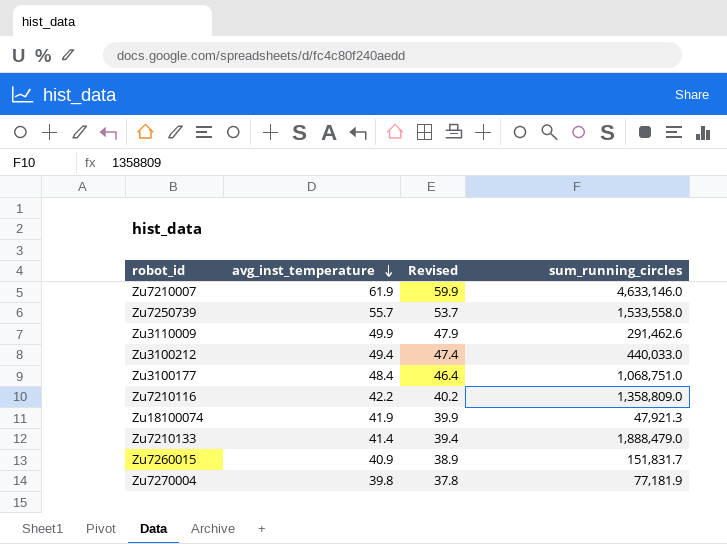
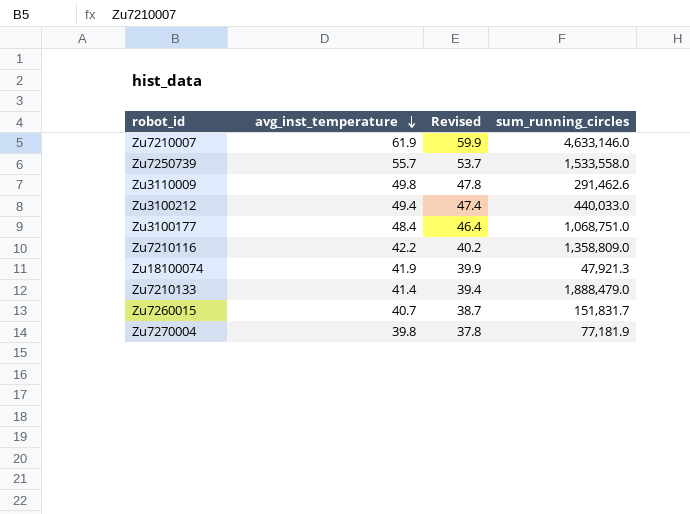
Zu3110009 | avg_inst_temperature: 49.9 -> 49.8
Zu3110009 | Revised: 47.9 -> 47.8
Zu7260015 | avg_inst_temperature: 40.9 -> 40.7
Zu7260015 | Revised: 38.9 -> 38.7

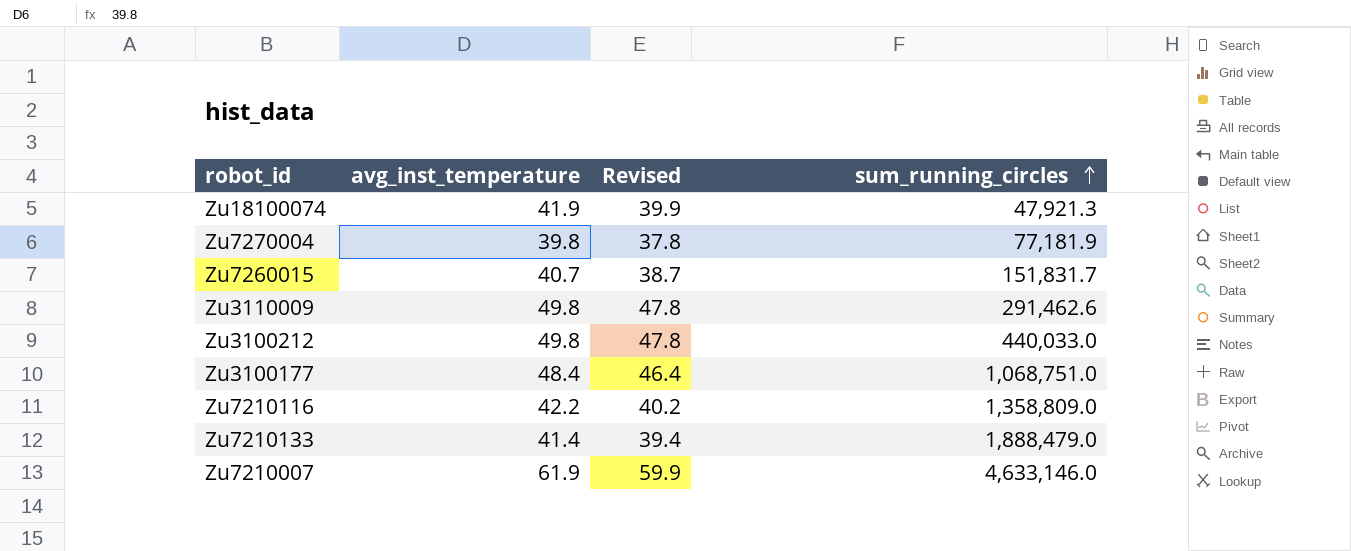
row order: avg_inst_temperature descending -> sum_running_circles ascending
row Zu7250739: 55.7 | 53.7 | 1,533,558.0 -> none
Zu3100212 | avg_inst_temperature: 49.4 -> 49.8
Zu3100212 | Revised: 47.4 -> 47.8

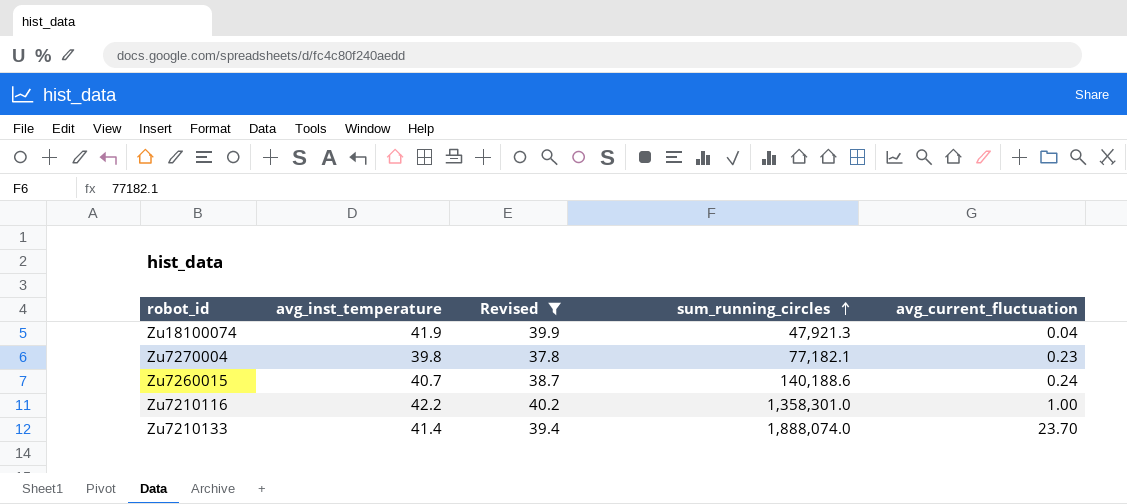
filter: none -> Revised <= 40.2
column avg_current_fluctuation | position: none -> 5
Zu7270004 | sum_running_circles: 77,181.9 -> 77,182.1
Zu7260015 | sum_running_circles: 151,831.7 -> 140,188.6
Zu7210116 | sum_running_circles: 1,358,809.0 -> 1,358,301.0
Zu7210133 | sum_running_circles: 1,888,479.0 -> 1,888,074.0

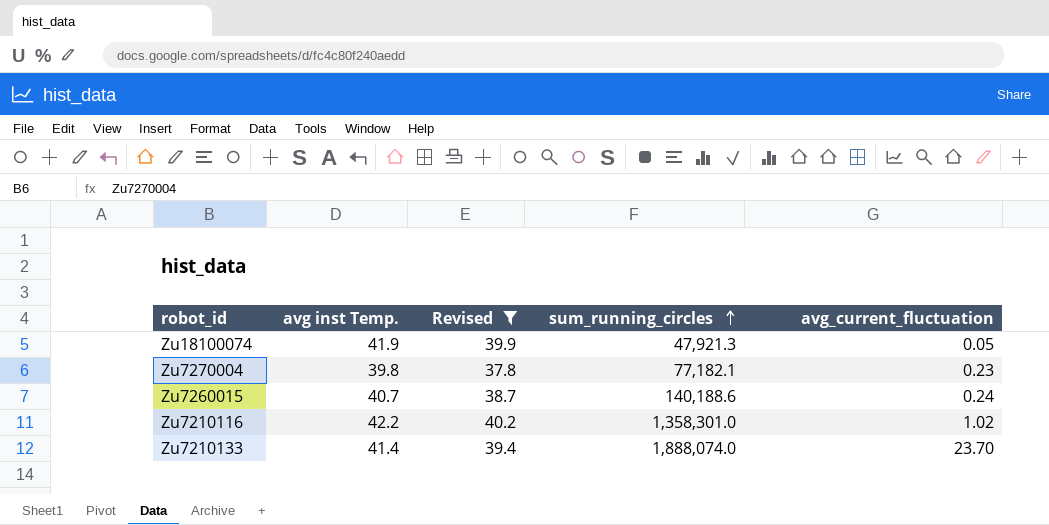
column name: avg_inst_temperature -> avg inst Temp.
Zu18100074 | avg_current_fluctuation: 0.04 -> 0.05
Zu7210116 | avg_current_fluctuation: 1.00 -> 1.02

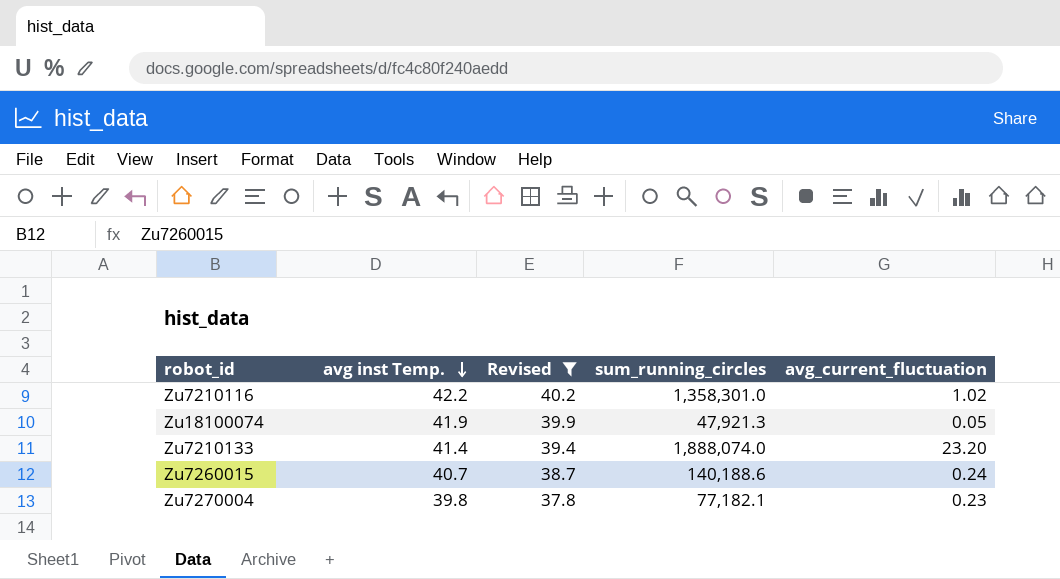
row order: sum_running_circles ascending -> avg inst Temp. descending
Zu7210133 | avg_current_fluctuation: 23.70 -> 23.20

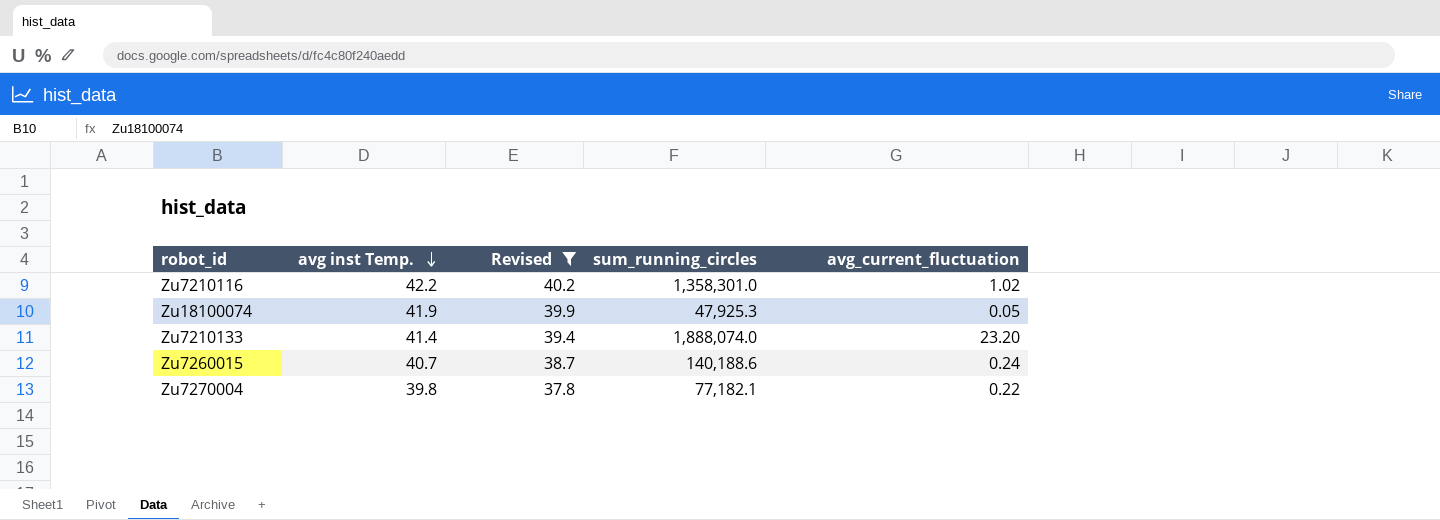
Zu18100074 | sum_running_circles: 47,921.3 -> 47,925.3
Zu7270004 | avg_current_fluctuation: 0.23 -> 0.22

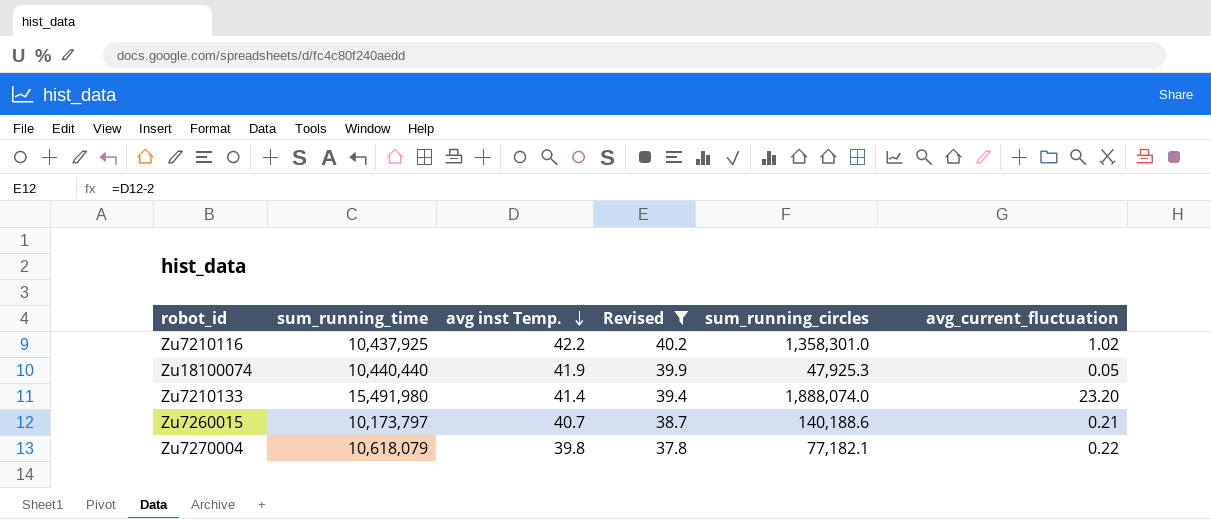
column sum_running_time | position: none -> 2
Zu7260015 | avg_current_fluctuation: 0.24 -> 0.21

